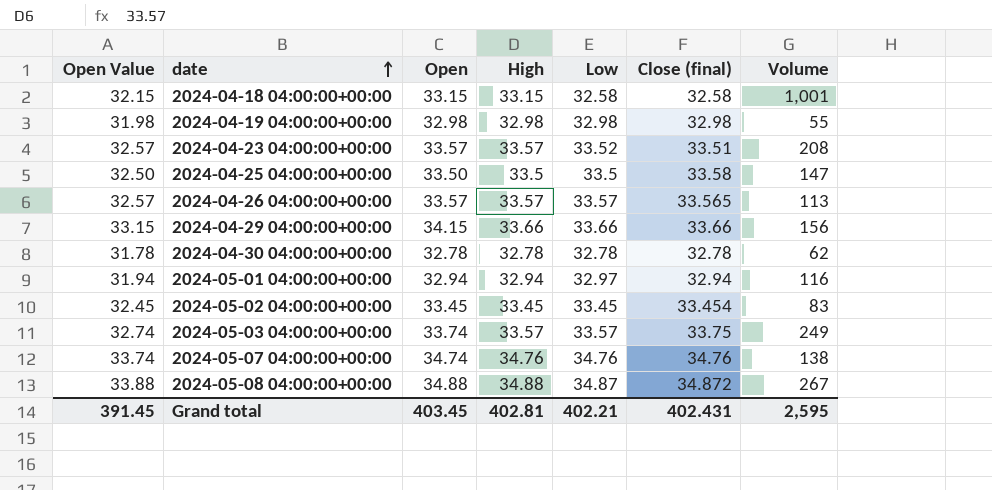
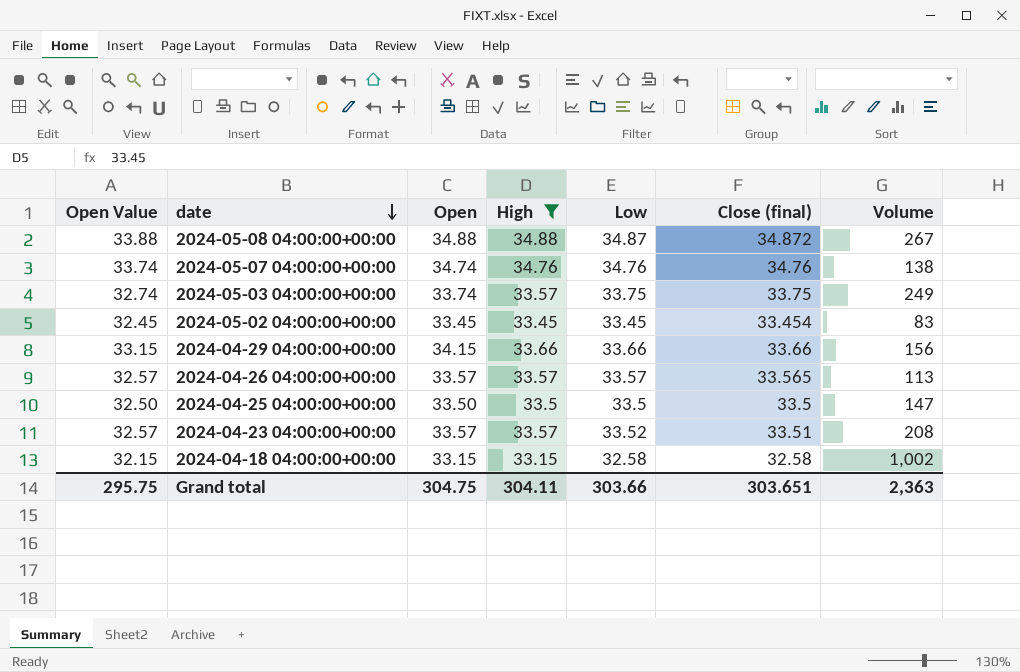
filter: none -> High >= 33.15
row order: date ascending -> date descending
2024-05-03 04:00:00+00:00 | Low: 33.57 -> 33.75
2024-04-25 04:00:00+00:00 | Close (final): 33.58 -> 33.5
2024-04-18 04:00:00+00:00 | Volume: 1,001 -> 1,002
Grand total | Open Value: 391.45 -> 295.75
Grand total | Open: 403.45 -> 304.75
Grand total | High: 402.81 -> 304.11
Grand total | Low: 402.21 -> 303.66
Grand total | Close (final): 402.431 -> 303.651
Grand total | Volume: 2,595 -> 2,363

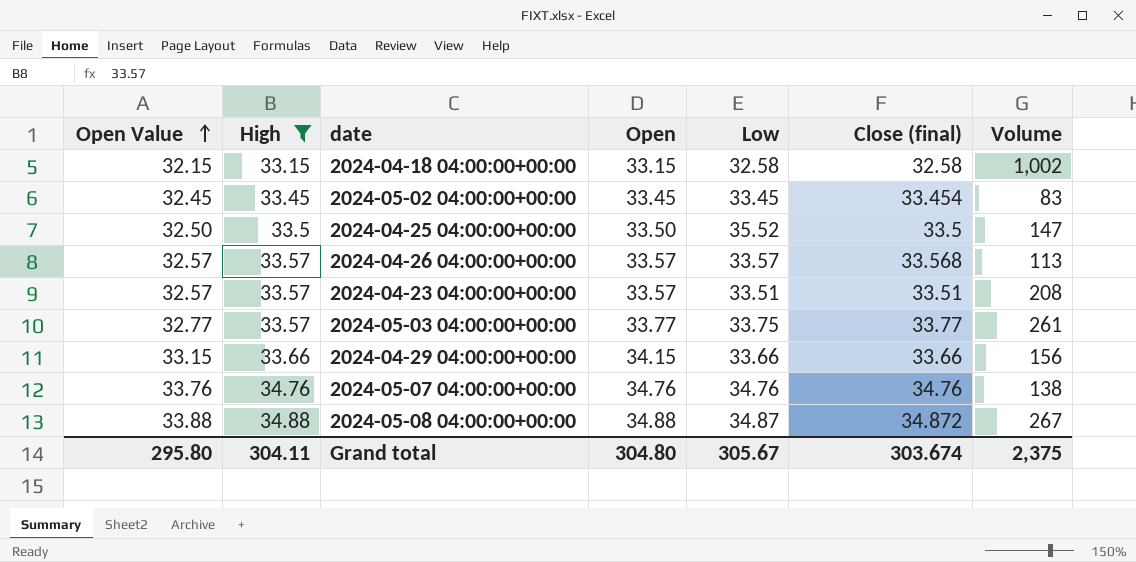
row order: date descending -> Open Value ascending
column High | position: 4 -> 2
2024-04-25 04:00:00+00:00 | Low: 33.5 -> 35.52
2024-04-26 04:00:00+00:00 | Close (final): 33.565 -> 33.568
2024-04-23 04:00:00+00:00 | Low: 33.52 -> 33.51
2024-05-03 04:00:00+00:00 | Open Value: 32.74 -> 32.77
2024-05-03 04:00:00+00:00 | Open: 33.74 -> 33.77
2024-05-03 04:00:00+00:00 | Close (final): 33.75 -> 33.77
2024-05-03 04:00:00+00:00 | Volume: 249 -> 261
2024-05-07 04:00:00+00:00 | Open Value: 33.74 -> 33.76
2024-05-07 04:00:00+00:00 | Open: 34.74 -> 34.76
Grand total | Open Value: 295.75 -> 295.80
Grand total | Open: 304.75 -> 304.80
Grand total | Low: 303.66 -> 305.67
Grand total | Close (final): 303.651 -> 303.674
Grand total | Volume: 2,363 -> 2,375

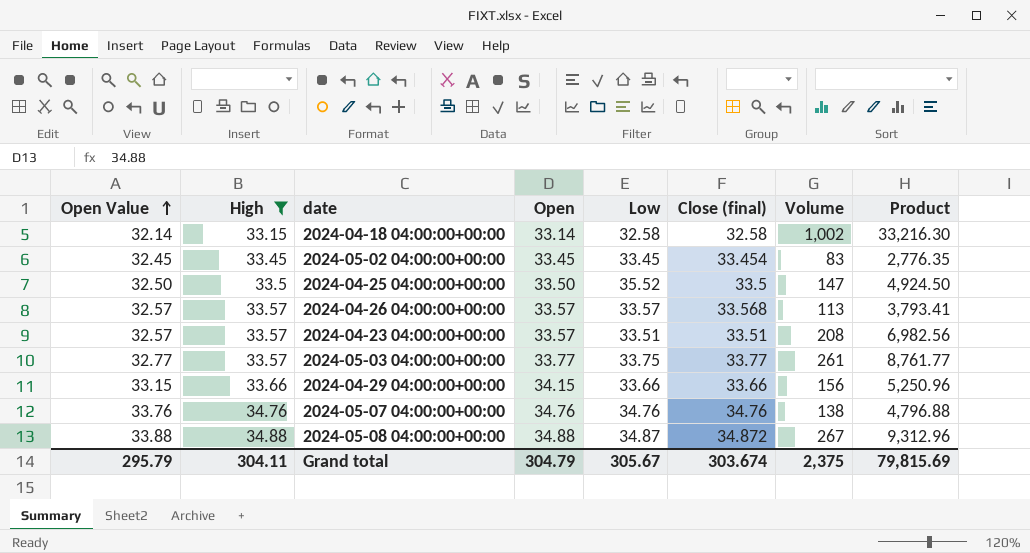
column Product | formula: none -> [High] * [Volume]
2024-04-18 04:00:00+00:00 | Open Value: 32.15 -> 32.14
2024-04-18 04:00:00+00:00 | Open: 33.15 -> 33.14
Grand total | Open Value: 295.80 -> 295.79
Grand total | Open: 304.80 -> 304.79

